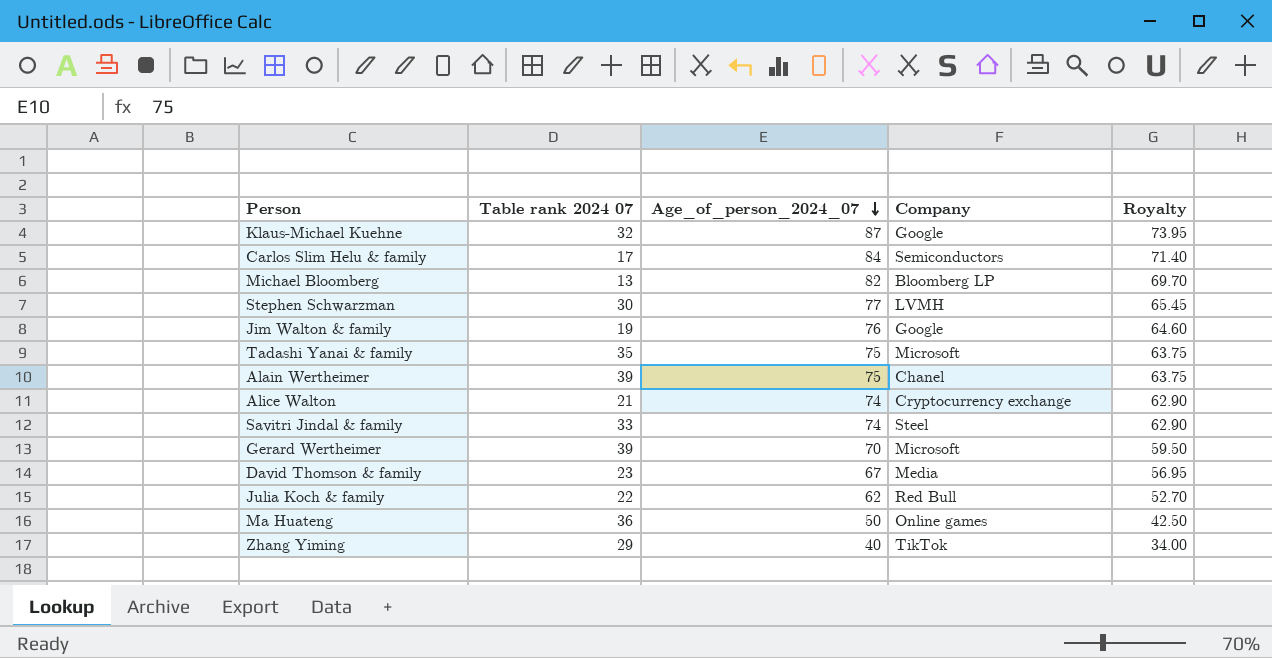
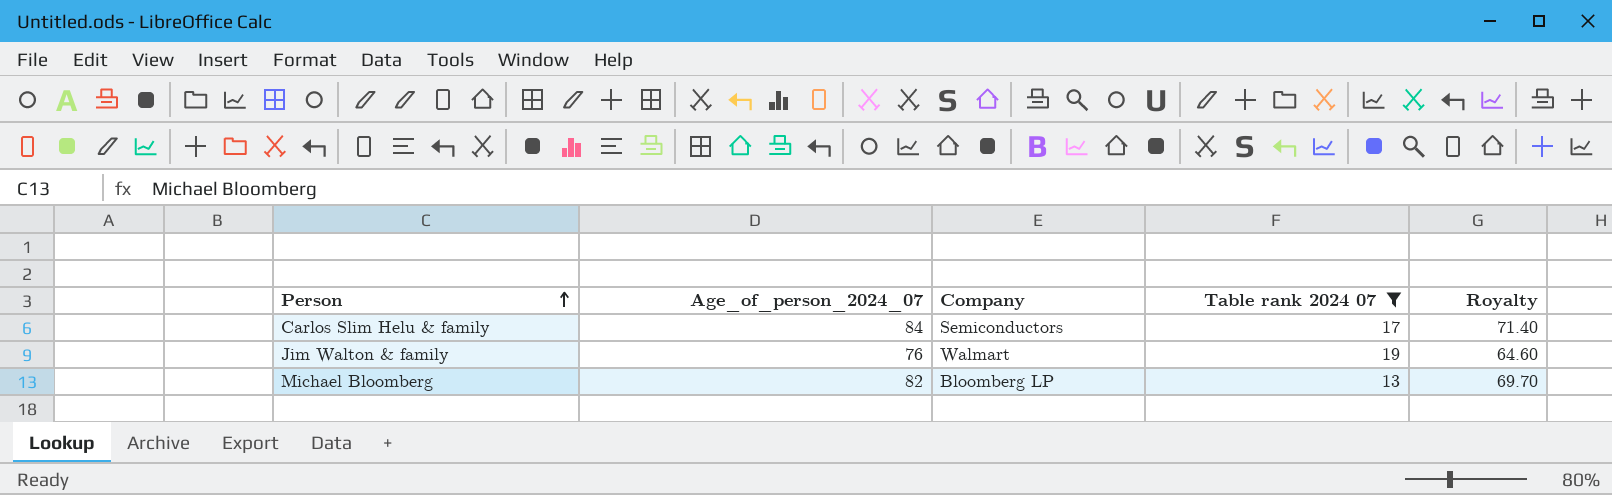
filter: none -> Table rank 2024 07 <= 19
row order: Age_of_person_2024_07 descending -> Person ascending
column Table rank 2024 07 | position: 2 -> 4
Jim Walton & family | Company: Google -> Walmart

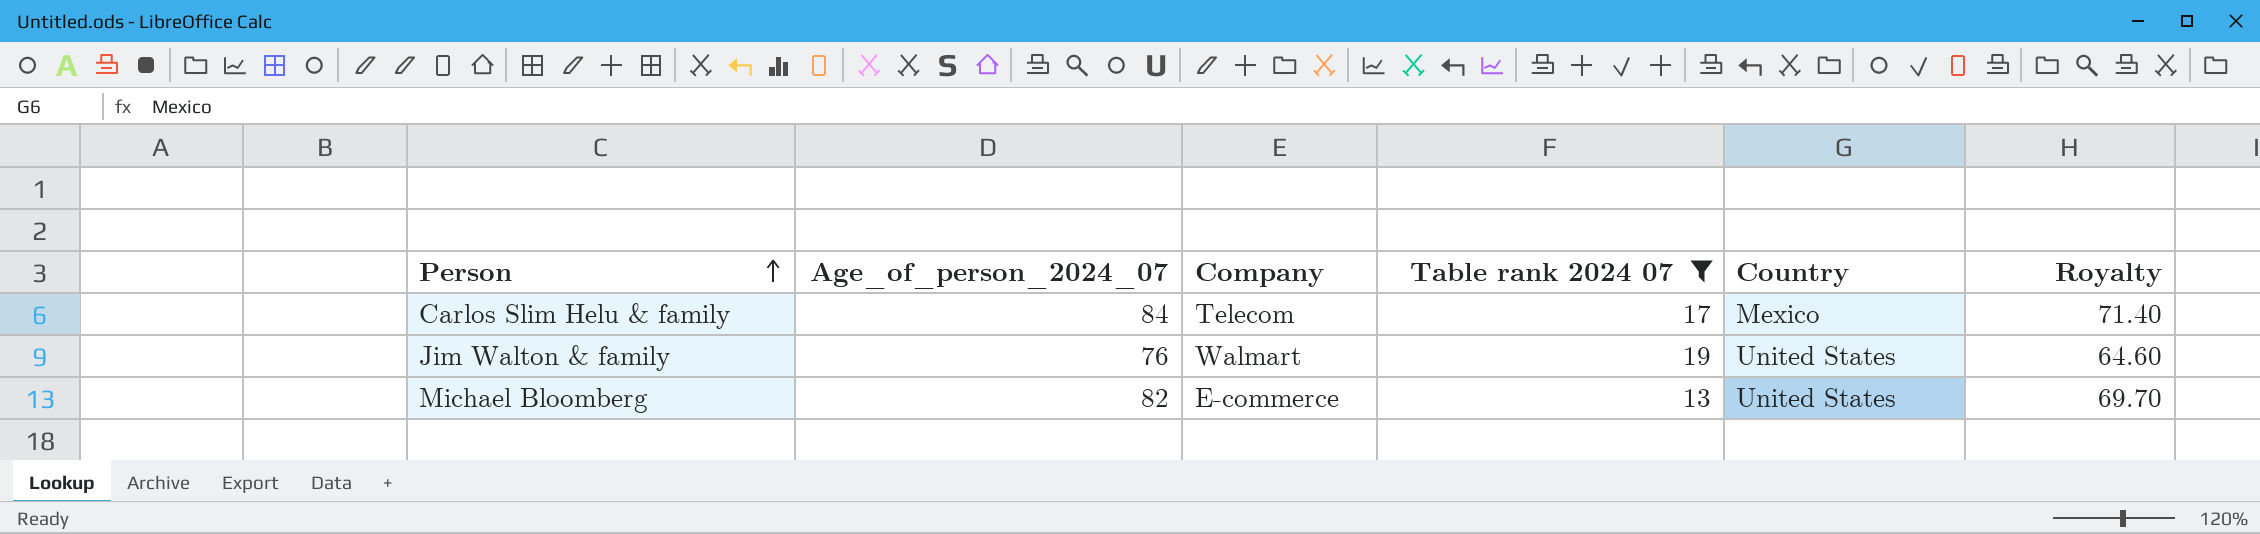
column Country | position: none -> 5
Carlos Slim Helu & family | Company: Semiconductors -> Telecom
Michael Bloomberg | Company: Bloomberg LP -> E-commerce

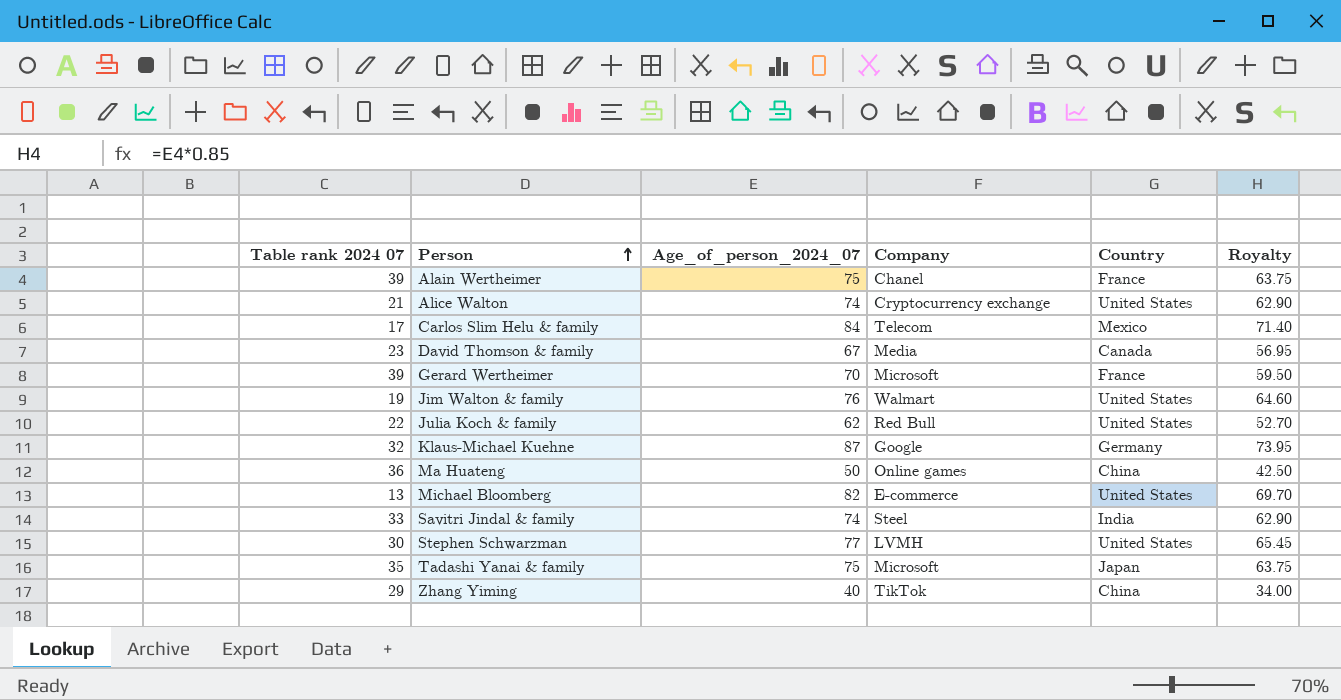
filter: Table rank 2024 07 <= 19 -> none
column Table rank 2024 07 | position: 4 -> 1

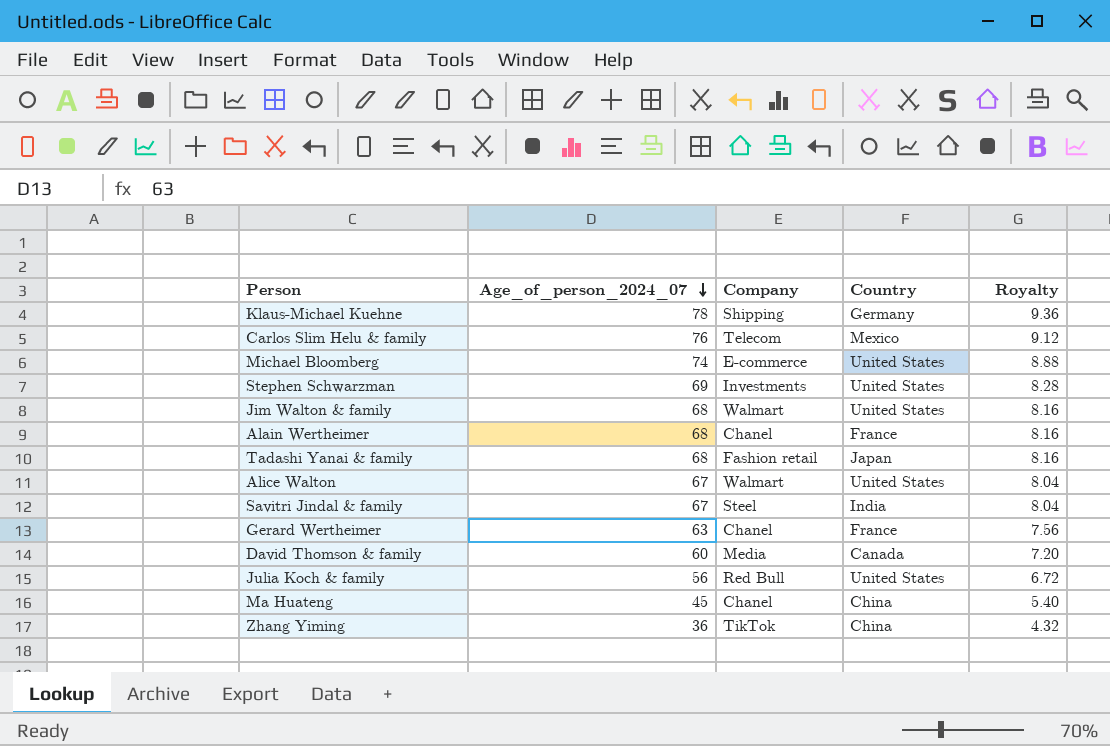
row order: Person ascending -> Age_of_person_2024_07 descending
column Table rank 2024 07 | position: 1 -> none
column Royalty | formula: [Age_of_person_2024_07] * 0.85 -> [Age_of_person_2024_07] * 0.12
Klaus-Michael Kuehne | Age_of_person_2024_07: 87 -> 78
Klaus-Michael Kuehne | Company: Google -> Shipping
Carlos Slim Helu & family | Age_of_person_2024_07: 84 -> 76
Michael Bloomberg | Age_of_person_2024_07: 82 -> 74
Stephen Schwarzman | Age_of_person_2024_07: 77 -> 69
Stephen Schwarzman | Company: LVMH -> Investments
Jim Walton & family | Age_of_person_2024_07: 76 -> 68
Alain Wertheimer | Age_of_person_2024_07: 75 -> 68
Tadashi Yanai & family | Age_of_person_2024_07: 75 -> 68
Tadashi Yanai & family | Company: Microsoft -> Fashion retail
Alice Walton | Age_of_person_2024_07: 74 -> 67
Alice Walton | Company: Cryptocurrency exchange -> Walmart
Savitri Jindal & family | Age_of_person_2024_07: 74 -> 67
Gerard Wertheimer | Age_of_person_2024_07: 70 -> 63
Gerard Wertheimer | Company: Microsoft -> Chanel
David Thomson & family | Age_of_person_2024_07: 67 -> 60
Julia Koch & family | Age_of_person_2024_07: 62 -> 56
Ma Huateng | Age_of_person_2024_07: 50 -> 45
Ma Huateng | Company: Online games -> Chanel
Zhang Yiming | Age_of_person_2024_07: 40 -> 36

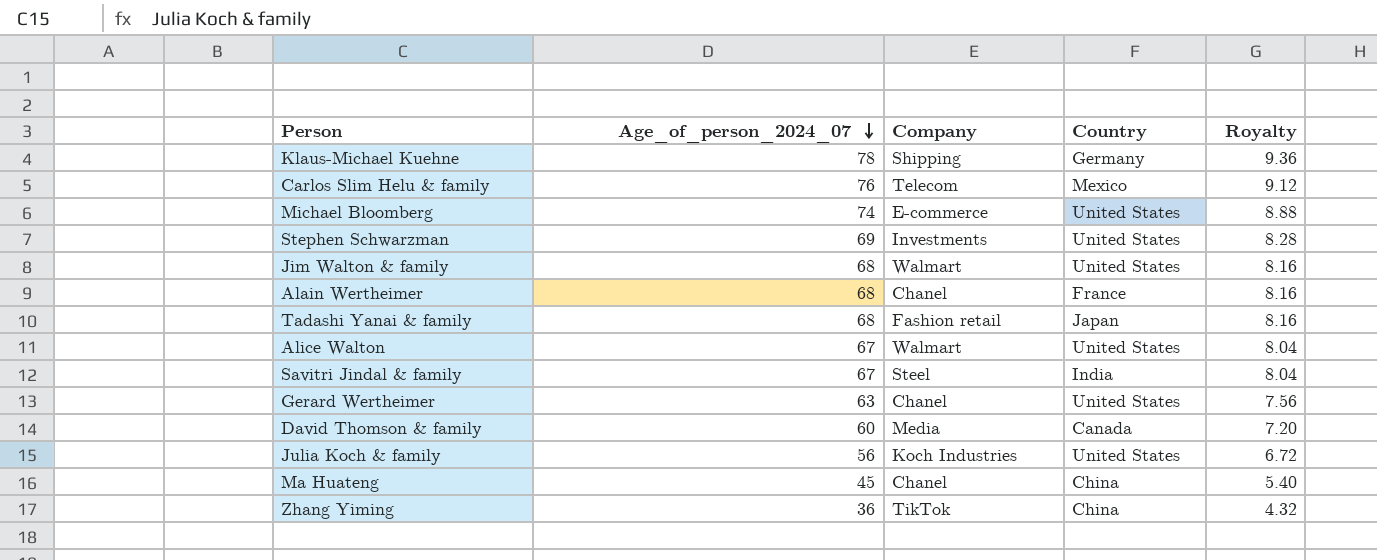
Gerard Wertheimer | Country: France -> United States
Julia Koch & family | Company: Red Bull -> Koch Industries

